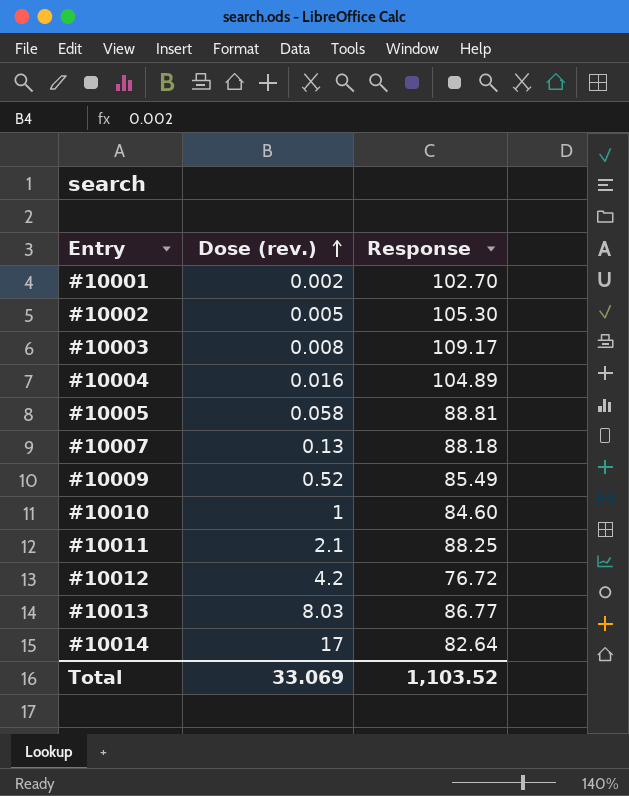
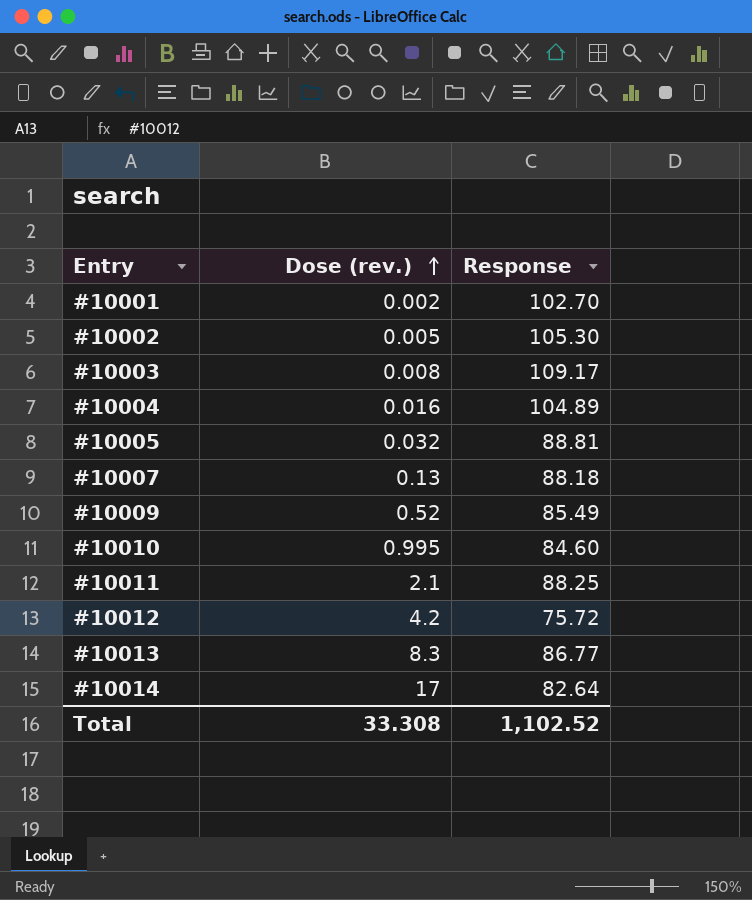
#10005 | Dose (rev.): 0.058 -> 0.032
#10010 | Dose (rev.): 1 -> 0.995
#10012 | Response: 76.72 -> 75.72
#10013 | Dose (rev.): 8.03 -> 8.3
Total | Dose (rev.): 33.069 -> 33.308
Total | Response: 1,103.52 -> 1,102.52

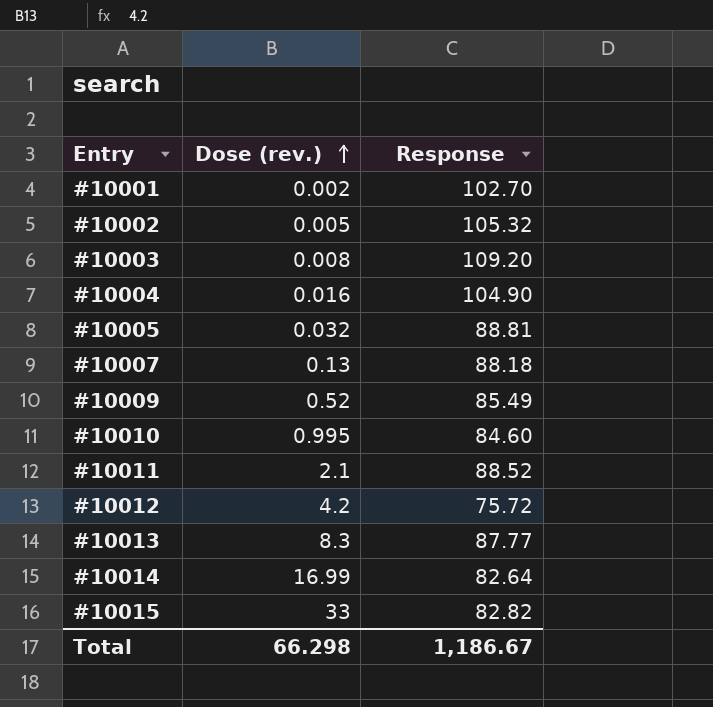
#10002 | Response: 105.30 -> 105.32
#10003 | Response: 109.17 -> 109.20
#10004 | Response: 104.89 -> 104.90
#10011 | Response: 88.25 -> 88.52
#10013 | Response: 86.77 -> 87.77
#10014 | Dose (rev.): 17 -> 16.99
row #10015: none -> 33 | 82.82
Total | Dose (rev.): 33.308 -> 66.298
Total | Response: 1,102.52 -> 1,186.67

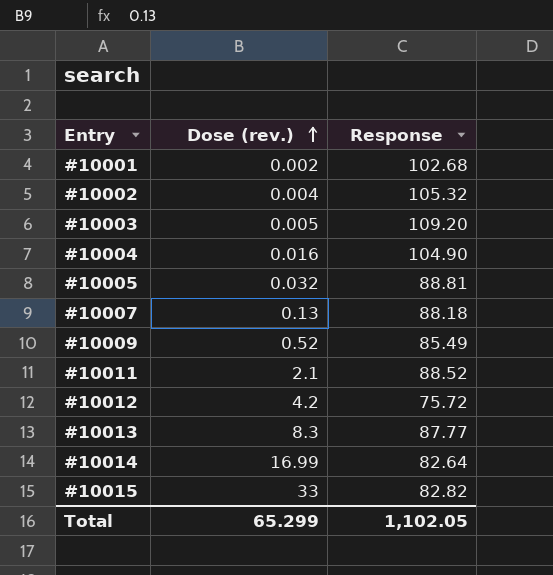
row #10010: 0.995 | 84.60 -> none
#10001 | Response: 102.70 -> 102.68
#10002 | Dose (rev.): 0.005 -> 0.004
#10003 | Dose (rev.): 0.008 -> 0.005
Total | Dose (rev.): 66.298 -> 65.299
Total | Response: 1,186.67 -> 1,102.05

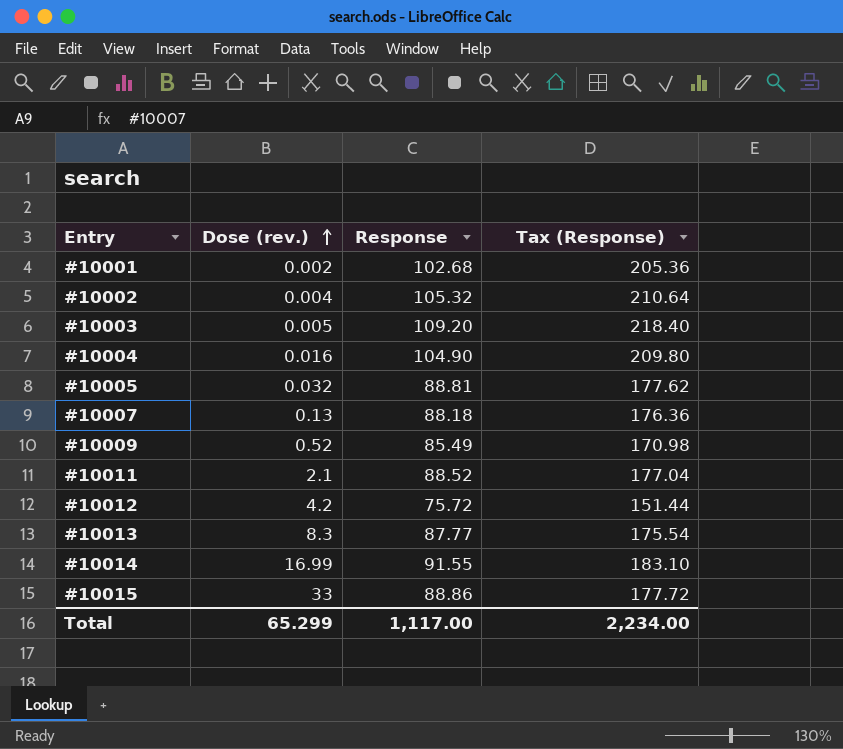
column Tax (Response) | formula: none -> [Response] * 2
#10014 | Response: 82.64 -> 91.55
#10015 | Response: 82.82 -> 88.86
Total | Response: 1,102.05 -> 1,117.00

